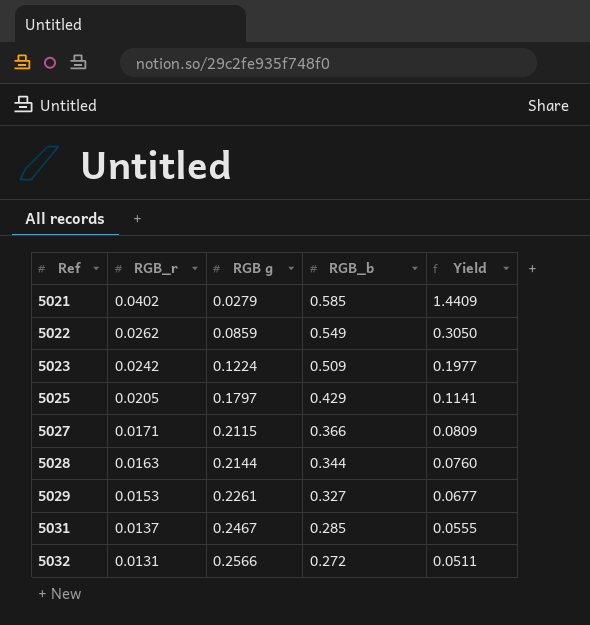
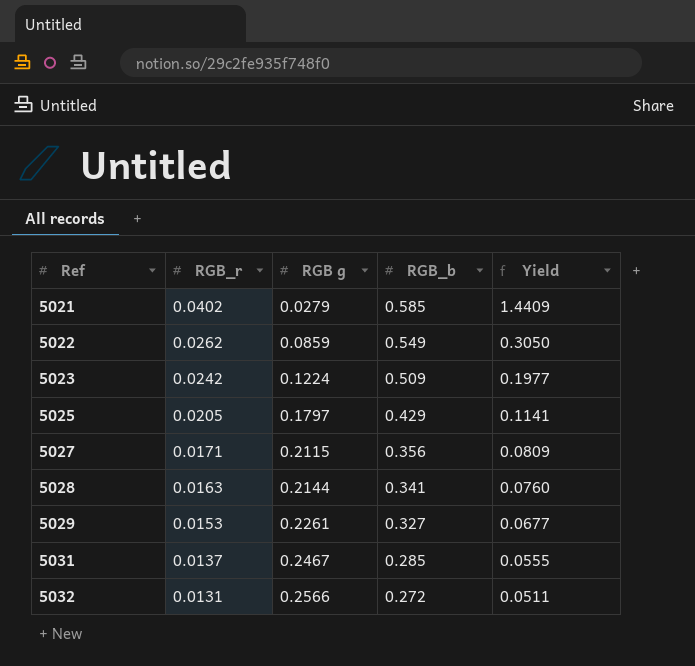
5027 | RGB_b: 0.366 -> 0.356
5028 | RGB_b: 0.344 -> 0.341

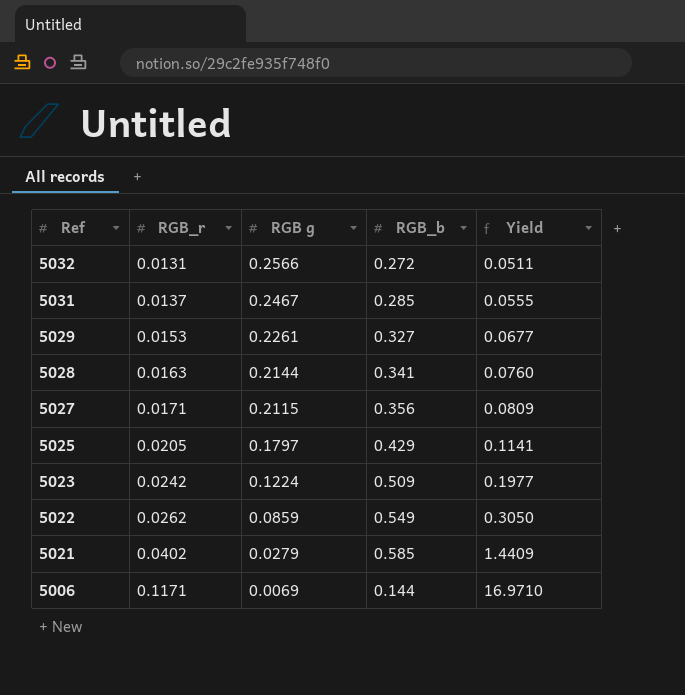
row order: Ref ascending -> Ref descending
row 5006: none -> 0.1171 | 0.0069 | 0.144 | 16.9710

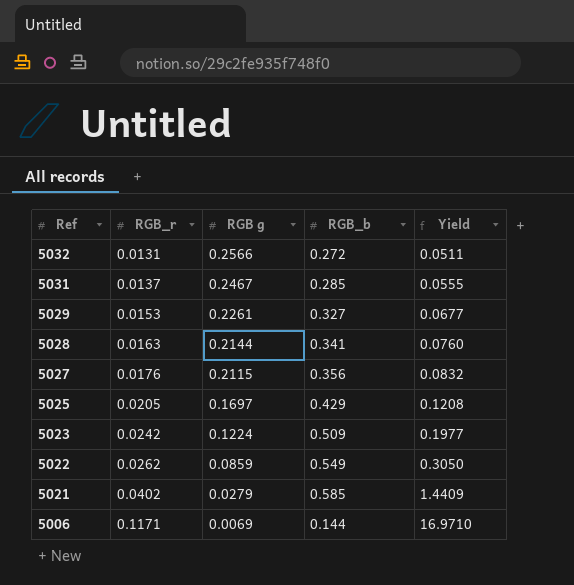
5027 | RGB_r: 0.0171 -> 0.0176
5027 | Yield: 0.0809 -> 0.0832
5025 | RGB g: 0.1797 -> 0.1697
5025 | Yield: 0.1141 -> 0.1208

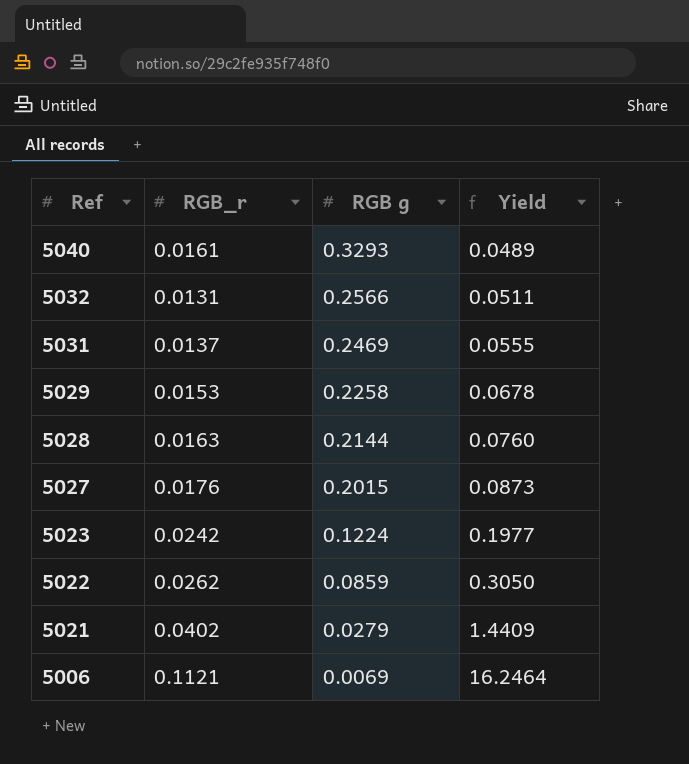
column RGB_b | position: 4 -> none
row 5025: 0.0205 | 0.1697 | 0.429 | 0.1208 -> none
row 5040: none -> 0.0161 | 0.3293 | 0.0489
5031 | RGB g: 0.2467 -> 0.2469
5029 | RGB g: 0.2261 -> 0.2258
5029 | Yield: 0.0677 -> 0.0678
5027 | RGB g: 0.2115 -> 0.2015
5027 | Yield: 0.0832 -> 0.0873
5006 | RGB_r: 0.1171 -> 0.1121
5006 | Yield: 16.9710 -> 16.2464

